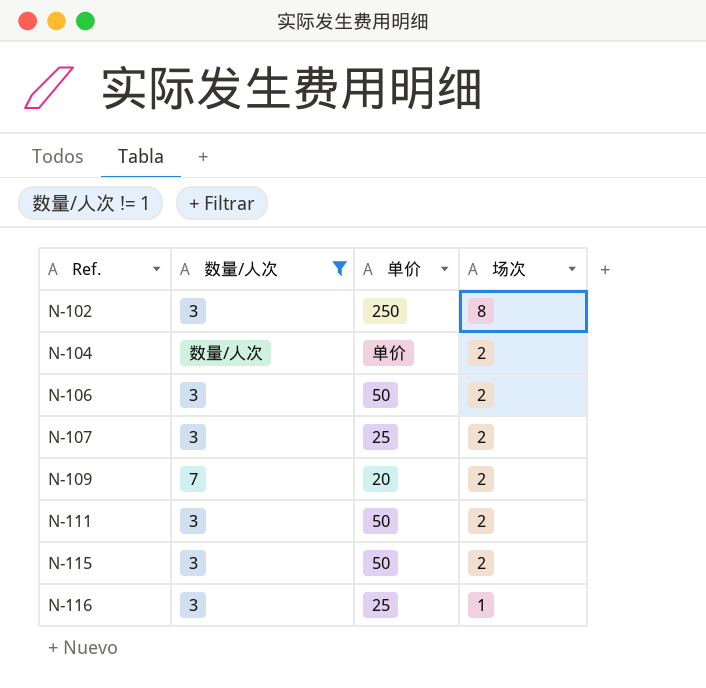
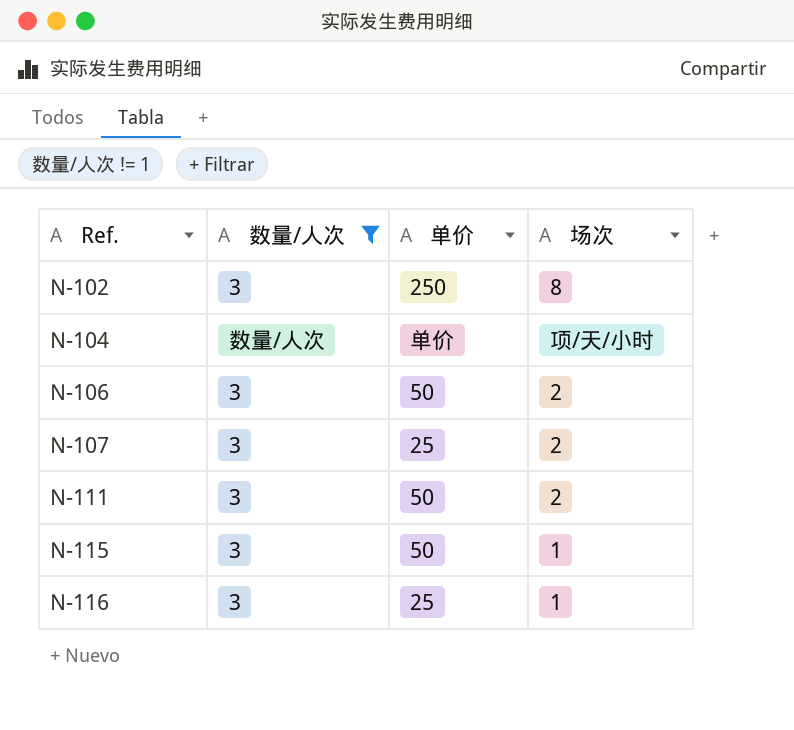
row N-109: 7 | 20 | 2 -> none
N-104 | 场次: 2 -> 项/天/小时
N-115 | 场次: 2 -> 1

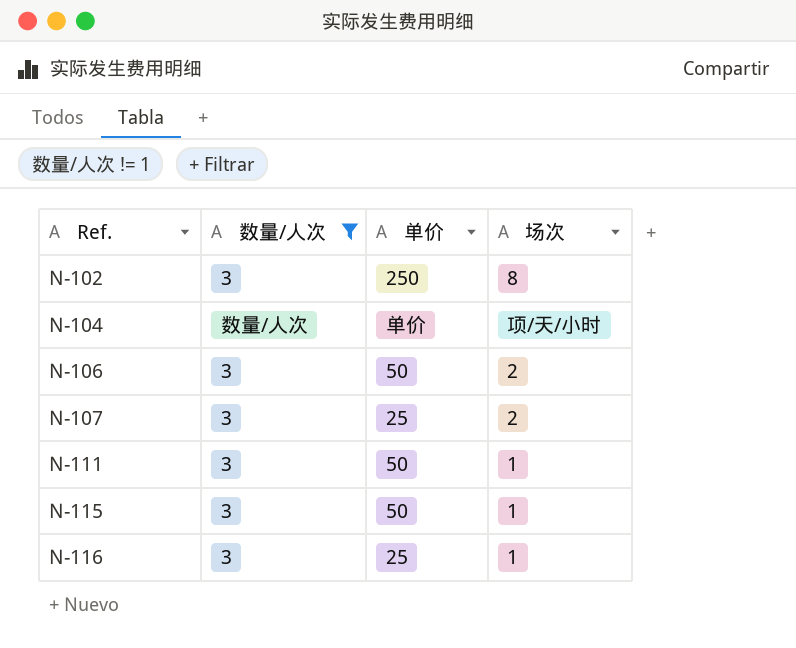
N-111 | 场次: 2 -> 1

